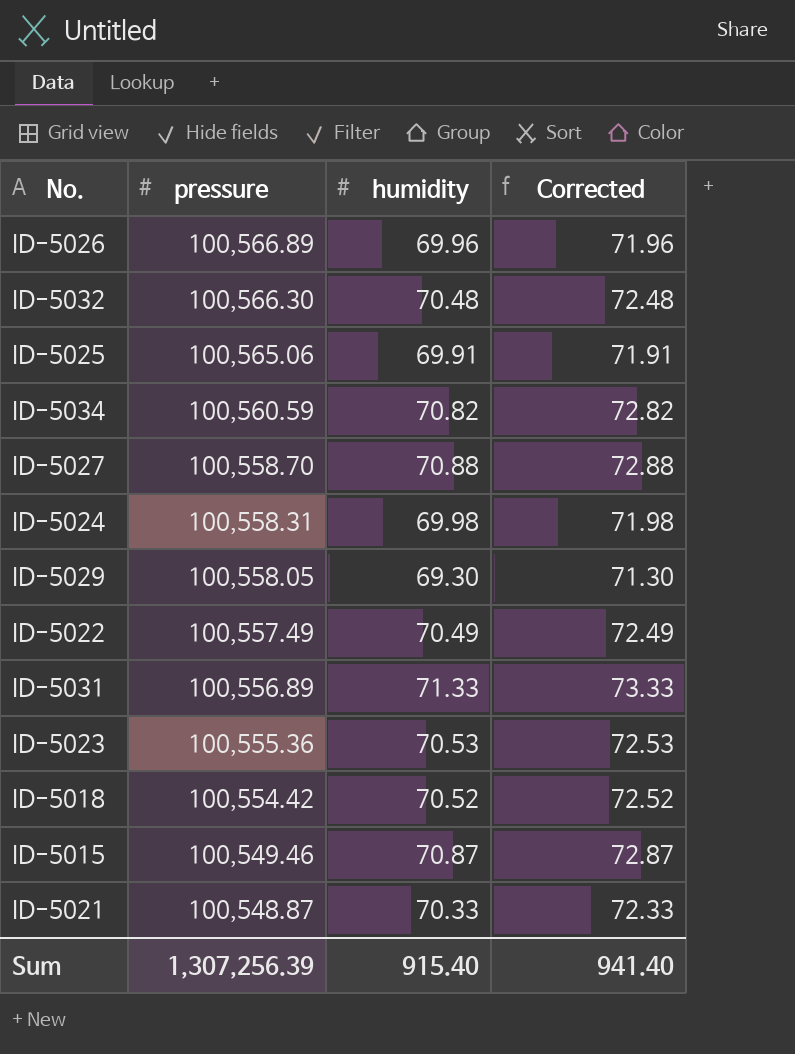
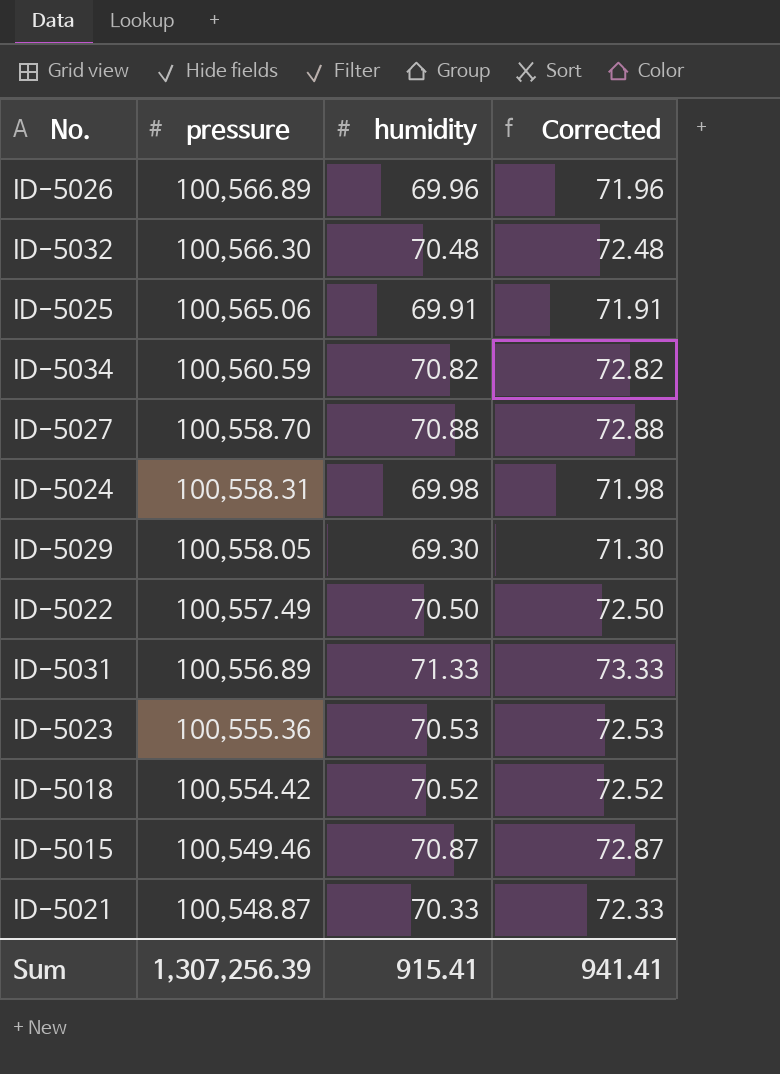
ID-5022 | humidity: 70.49 -> 70.50
ID-5022 | Corrected: 72.49 -> 72.50
Sum | humidity: 915.40 -> 915.41
Sum | Corrected: 941.40 -> 941.41

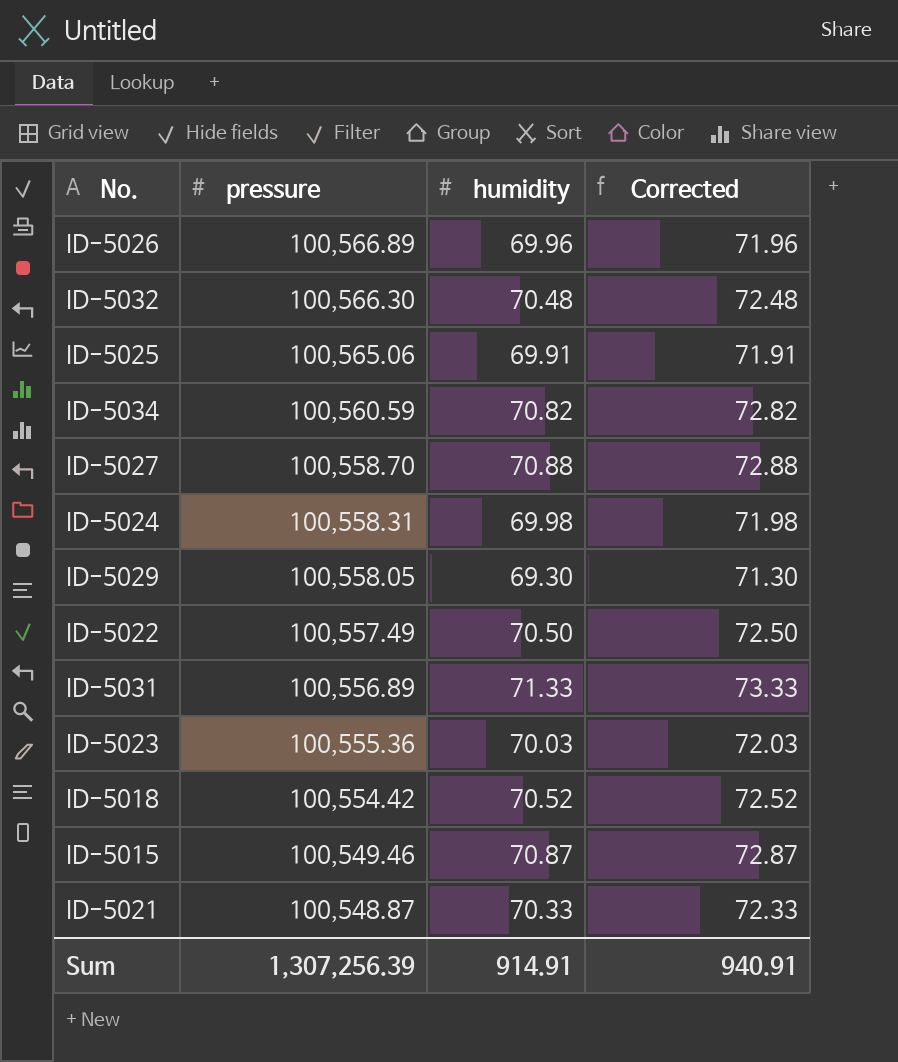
ID-5023 | humidity: 70.53 -> 70.03
ID-5023 | Corrected: 72.53 -> 72.03
Sum | humidity: 915.41 -> 914.91
Sum | Corrected: 941.41 -> 940.91

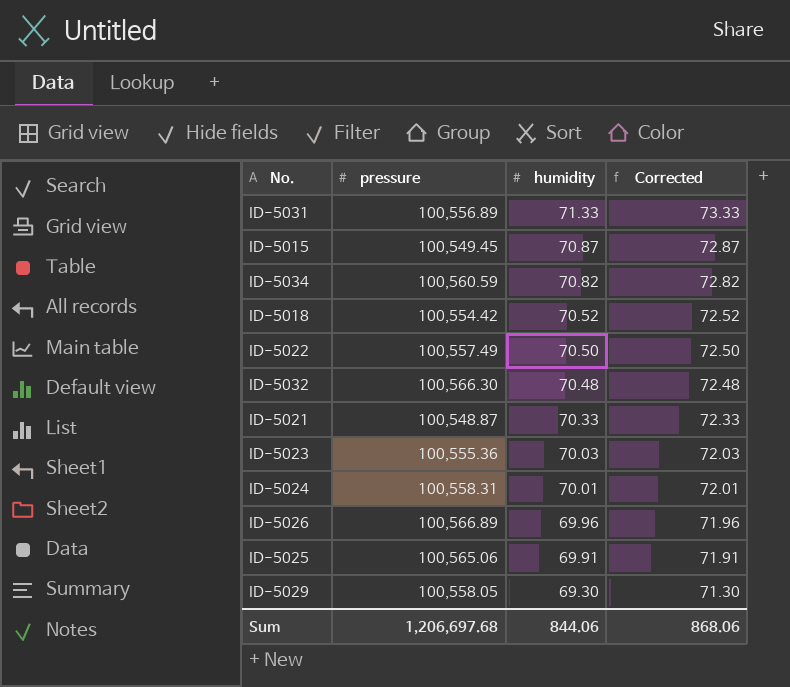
row order: pressure descending -> humidity descending
row ID-5027: 100,558.70 | 70.88 | 72.88 -> none
ID-5015 | pressure: 100,549.46 -> 100,549.45
ID-5024 | humidity: 69.98 -> 70.01
ID-5024 | Corrected: 71.98 -> 72.01
Sum | pressure: 1,307,256.39 -> 1,206,697.68
Sum | humidity: 914.91 -> 844.06
Sum | Corrected: 940.91 -> 868.06

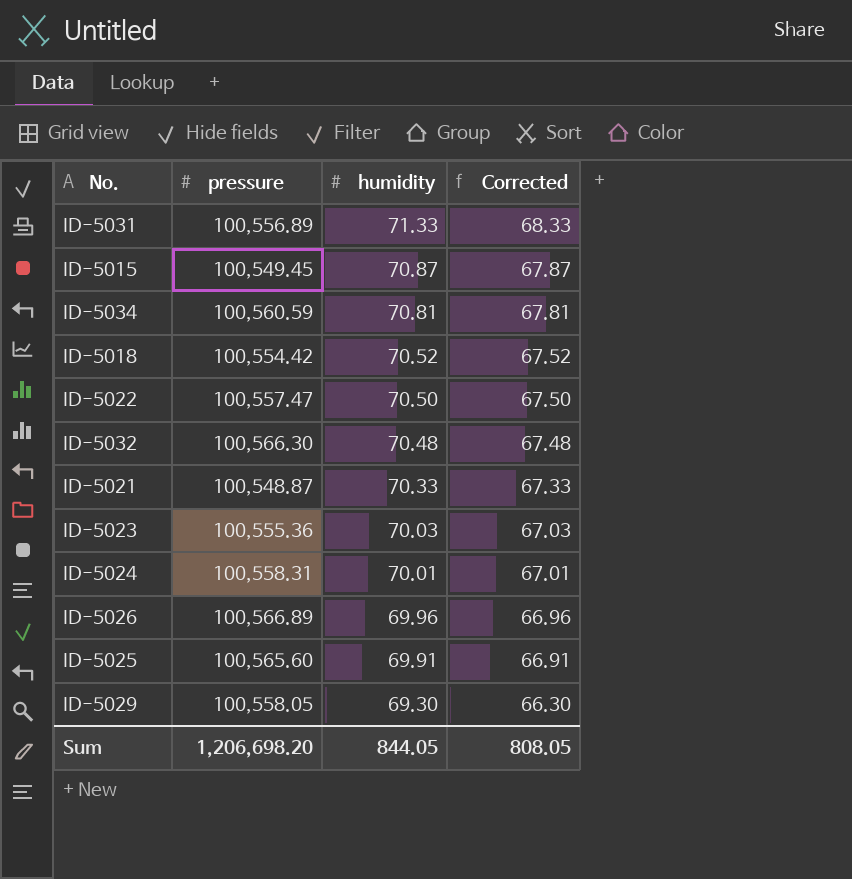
column Corrected | formula: [humidity] + 2 -> [humidity] - 3
ID-5034 | humidity: 70.82 -> 70.81
ID-5022 | pressure: 100,557.49 -> 100,557.47
ID-5025 | pressure: 100,565.06 -> 100,565.60
Sum | pressure: 1,206,697.68 -> 1,206,698.20
Sum | humidity: 844.06 -> 844.05
Sum | Corrected: 868.06 -> 808.05

